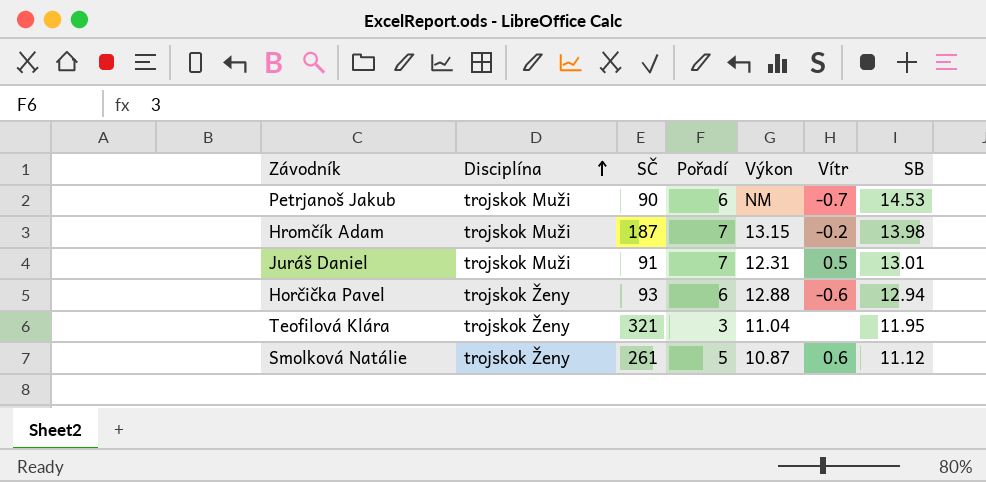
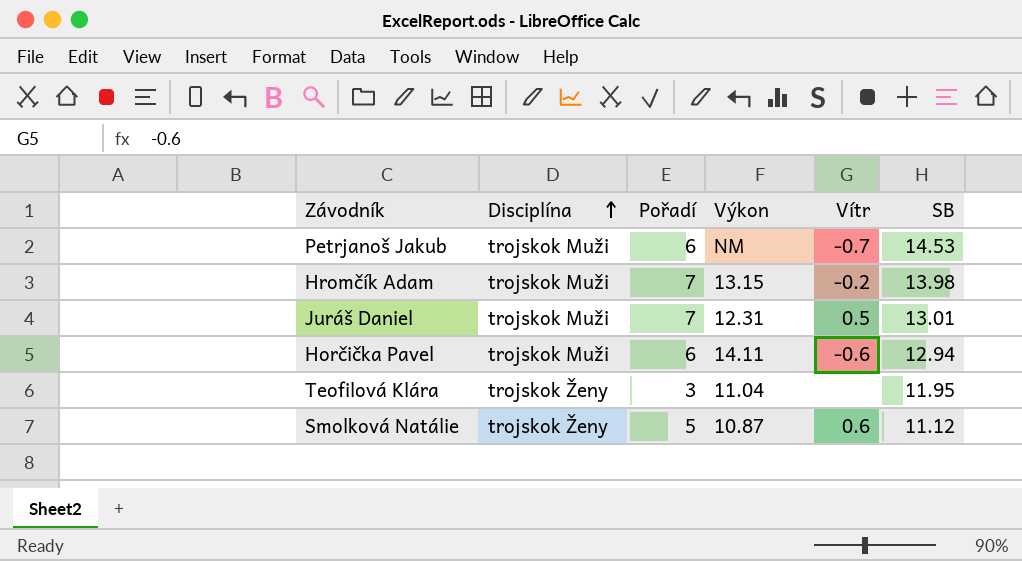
column SČ | position: 3 -> none
Horčička Pavel | Disciplína: trojskok Ženy -> trojskok Muži
Horčička Pavel | Výkon: 12.88 -> 14.11

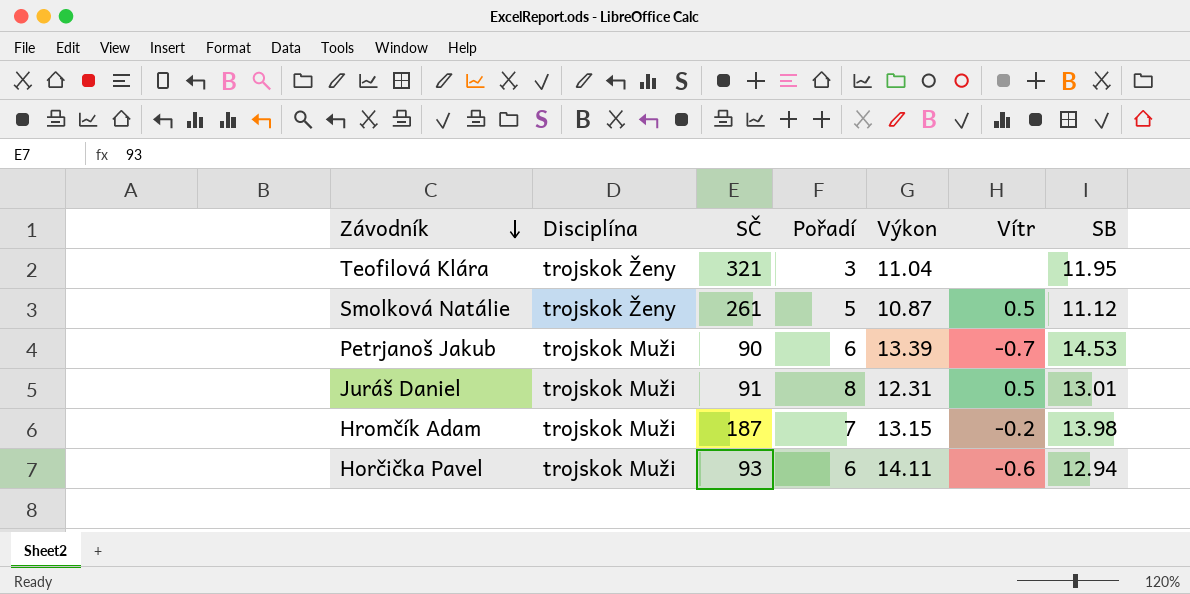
row order: Disciplína ascending -> Závodník descending
column SČ | position: none -> 3
Smolková Natálie | Vítr: 0.6 -> 0.5
Petrjanoš Jakub | Výkon: NM -> 13.39
Juráš Daniel | Pořadí: 7 -> 8

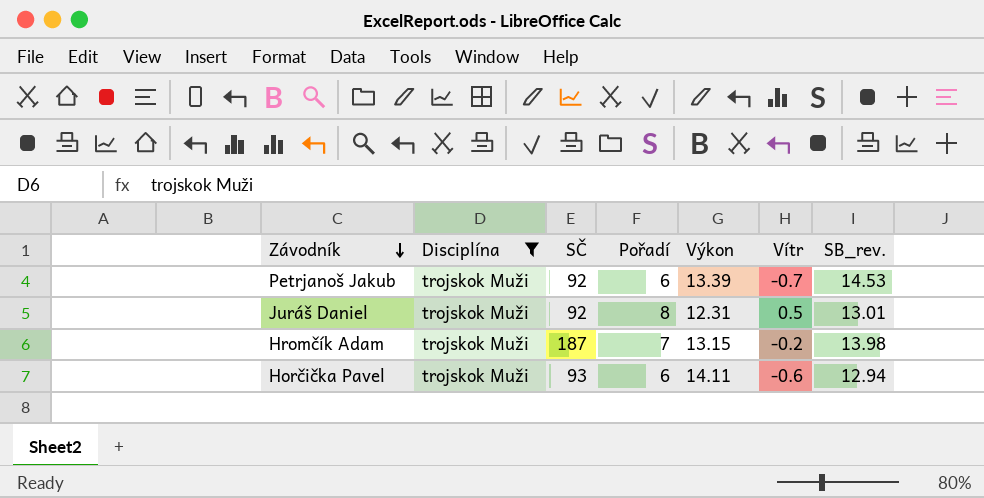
filter: none -> Disciplína = trojskok Muži
column name: SB -> SB_rev.
Petrjanoš Jakub | SČ: 90 -> 92
Juráš Daniel | SČ: 91 -> 92

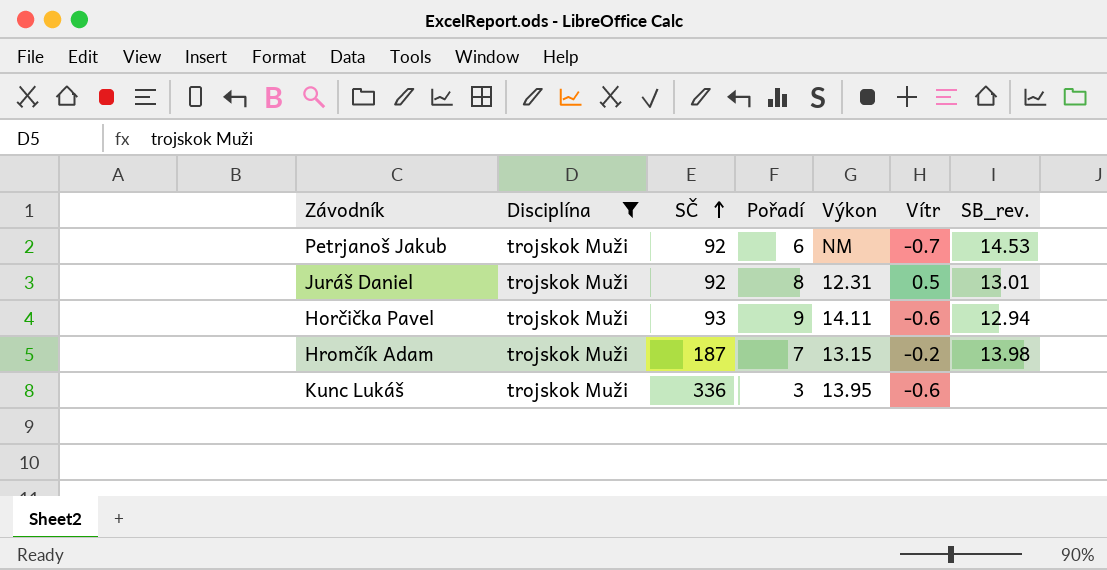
row order: Závodník descending -> SČ ascending
Petrjanoš Jakub | Výkon: 13.39 -> NM
Horčička Pavel | Pořadí: 6 -> 9
row Kunc Lukáš: none -> trojskok Muži | 336 | 3 | 13.95 | -0.6 | none

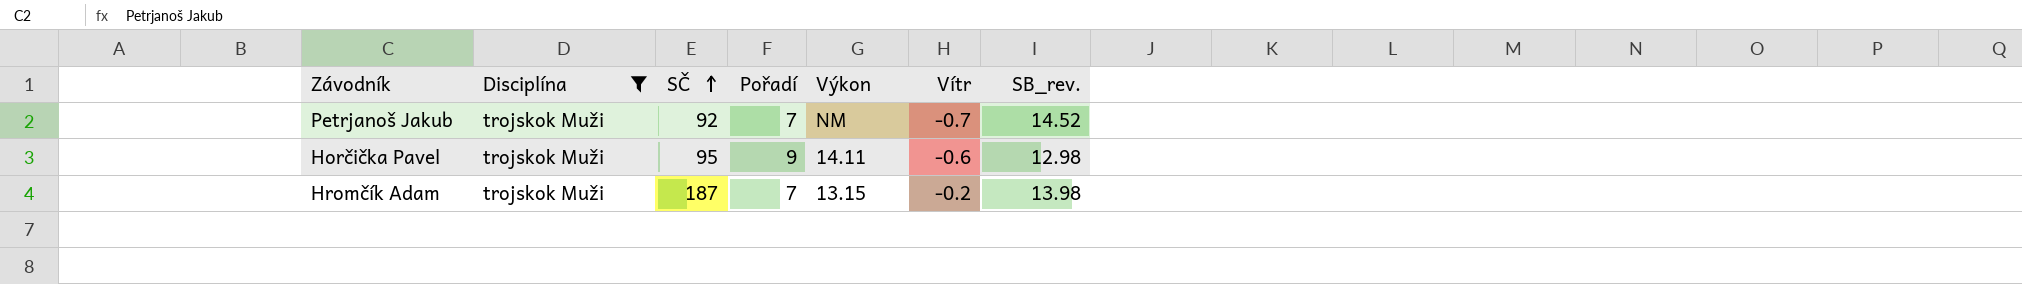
row Juráš Daniel: trojskok Muži | 92 | 8 | 12.31 | 0.5 | 13.01 -> none
row Kunc Lukáš: trojskok Muži | 336 | 3 | 13.95 | -0.6 | none -> none
Petrjanoš Jakub | Pořadí: 6 -> 7
Petrjanoš Jakub | SB_rev.: 14.53 -> 14.52
Horčička Pavel | SČ: 93 -> 95
Horčička Pavel | SB_rev.: 12.94 -> 12.98

